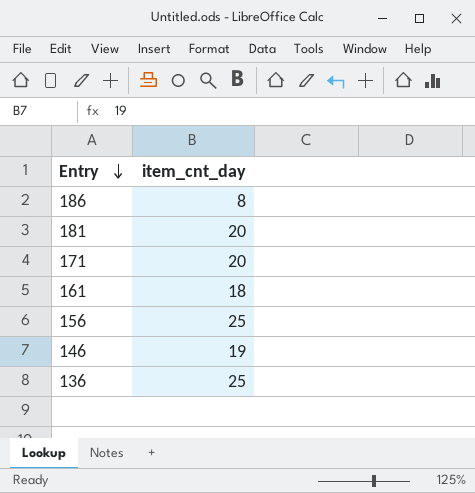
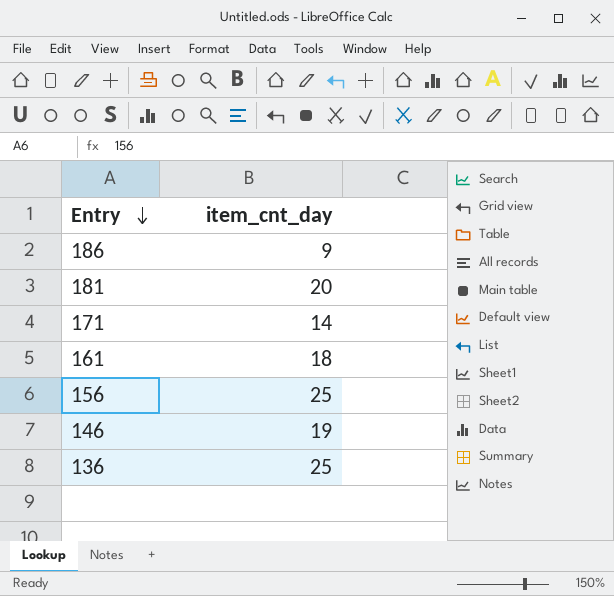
186 | item_cnt_day: 8 -> 9
171 | item_cnt_day: 20 -> 14

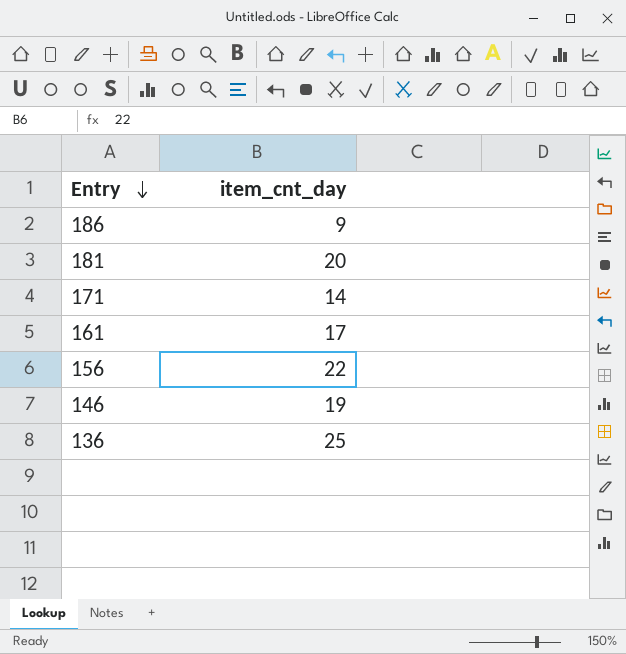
161 | item_cnt_day: 18 -> 17
156 | item_cnt_day: 25 -> 22

